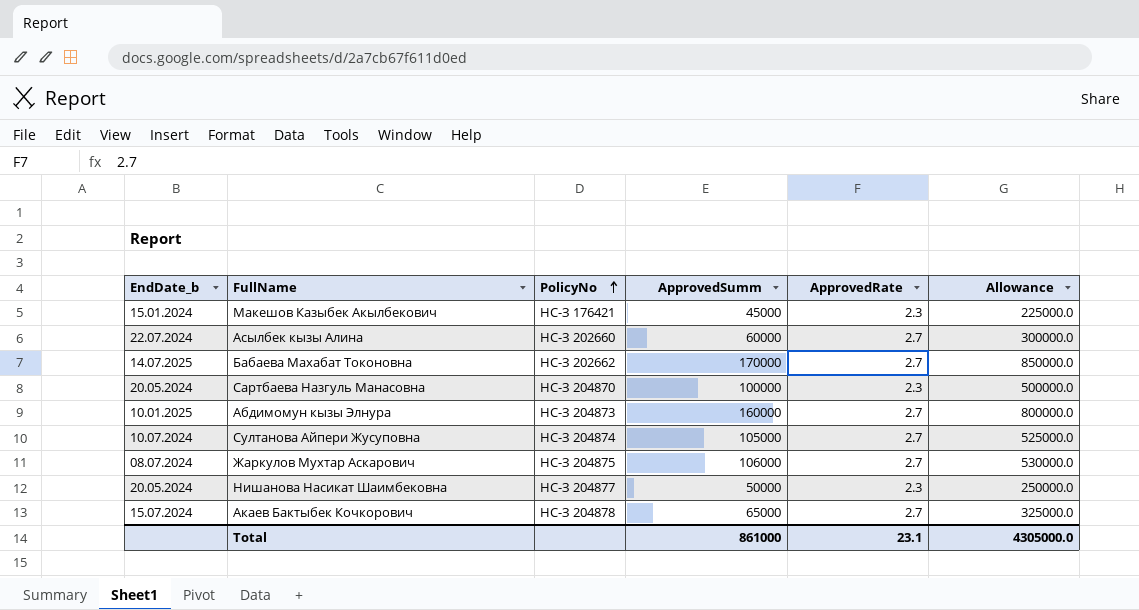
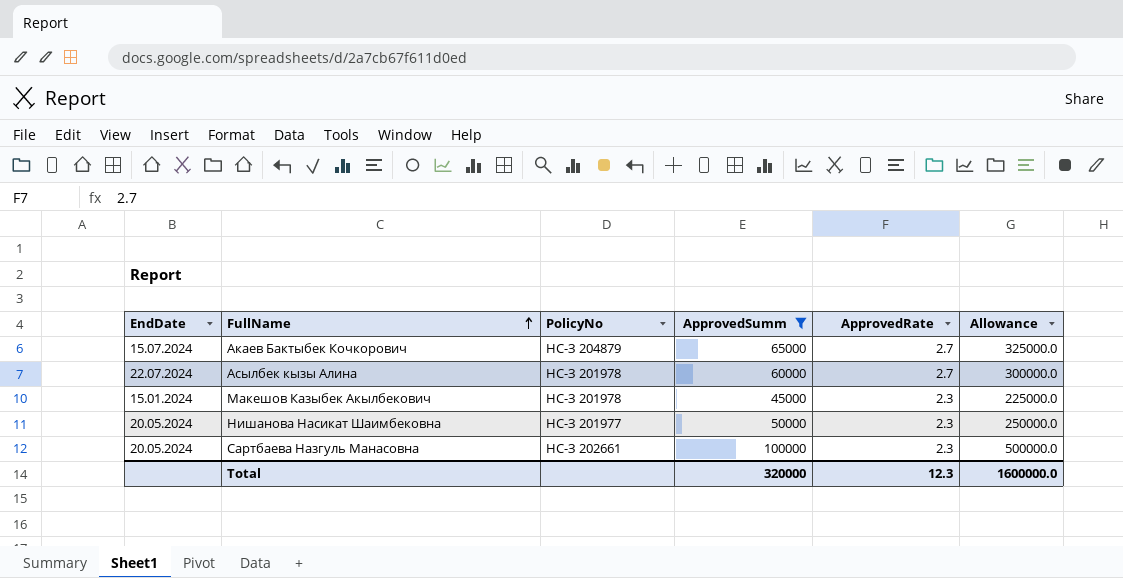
filter: none -> ApprovedSumm <= 100000
row order: PolicyNo ascending -> FullName ascending
column name: EndDate_b -> EndDate
Акаев Бактыбек Кочкорович | PolicyNo: НС-З 204878 -> НС-З 204879
Асылбек кызы Алина | PolicyNo: НС-З 202660 -> НС-З 201978
Макешов Казыбек Акылбекович | PolicyNo: НС-З 176421 -> НС-З 201978
Нишанова Насикат Шаимбековна | PolicyNo: НС-З 204877 -> НС-З 201977
Сартбаева Назгуль Манасовна | PolicyNo: НС-З 204870 -> НС-З 202661
Total | ApprovedSumm: 861000 -> 320000
Total | ApprovedRate: 23.1 -> 12.3
Total | Allowance: 4305000.0 -> 1600000.0

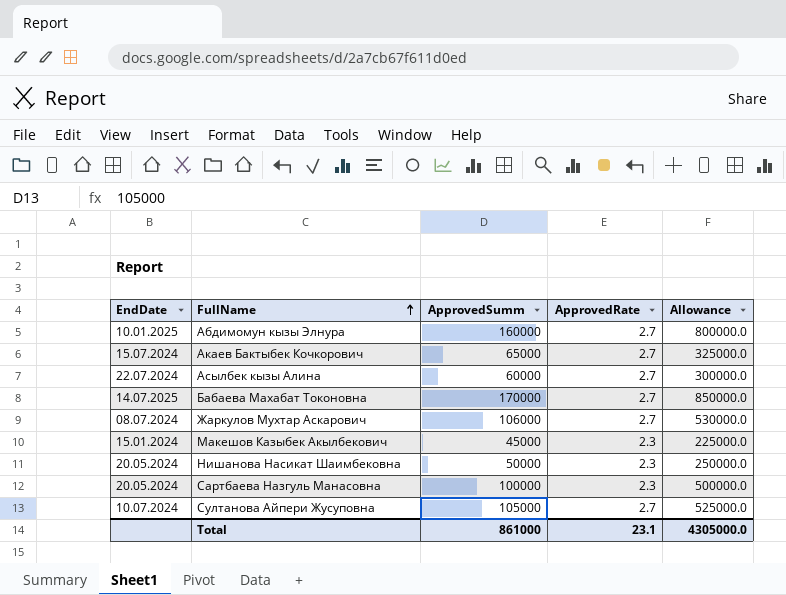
filter: ApprovedSumm <= 100000 -> none
column PolicyNo | position: 3 -> none
Total | ApprovedSumm: 320000 -> 861000
Total | ApprovedRate: 12.3 -> 23.1
Total | Allowance: 1600000.0 -> 4305000.0

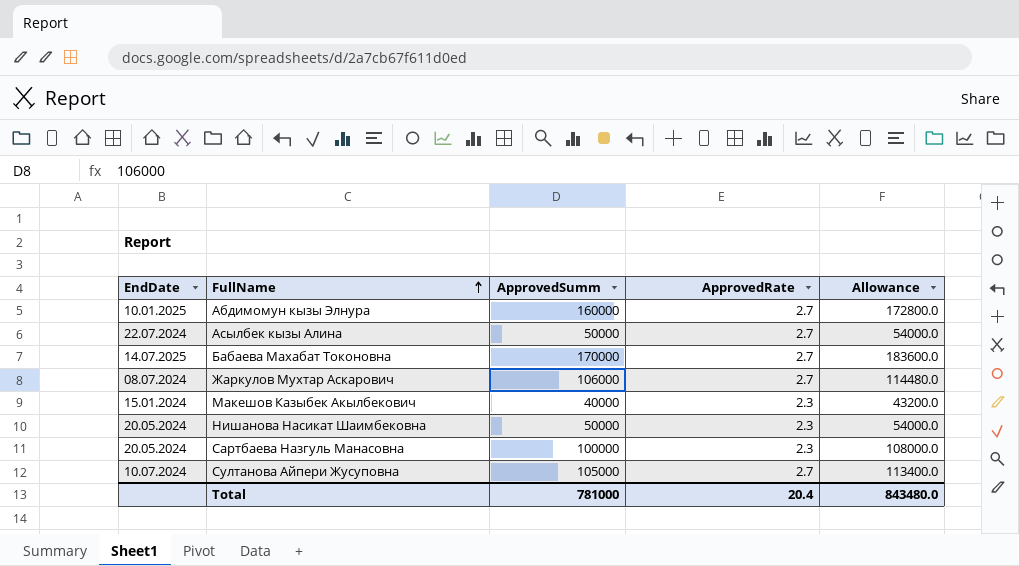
column Allowance | formula: [ApprovedSumm] * 5 -> [ApprovedSumm] * 1.08
row Акаев Бактыбек Кочкорович: 15.07.2024 | 65000 | 2.7 | 325000.0 -> none
Асылбек кызы Алина | ApprovedSumm: 60000 -> 50000
Макешов Казыбек Акылбекович | ApprovedSumm: 45000 -> 40000
Total | ApprovedSumm: 861000 -> 781000
Total | ApprovedRate: 23.1 -> 20.4
Total | Allowance: 4305000.0 -> 843480.0

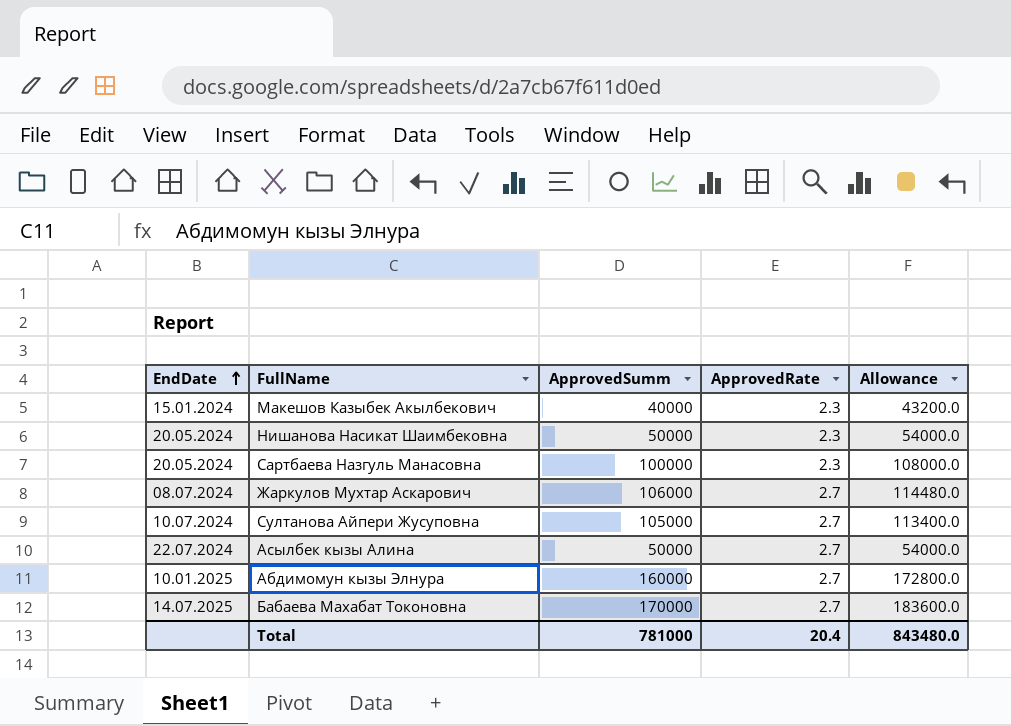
row order: FullName ascending -> EndDate ascending

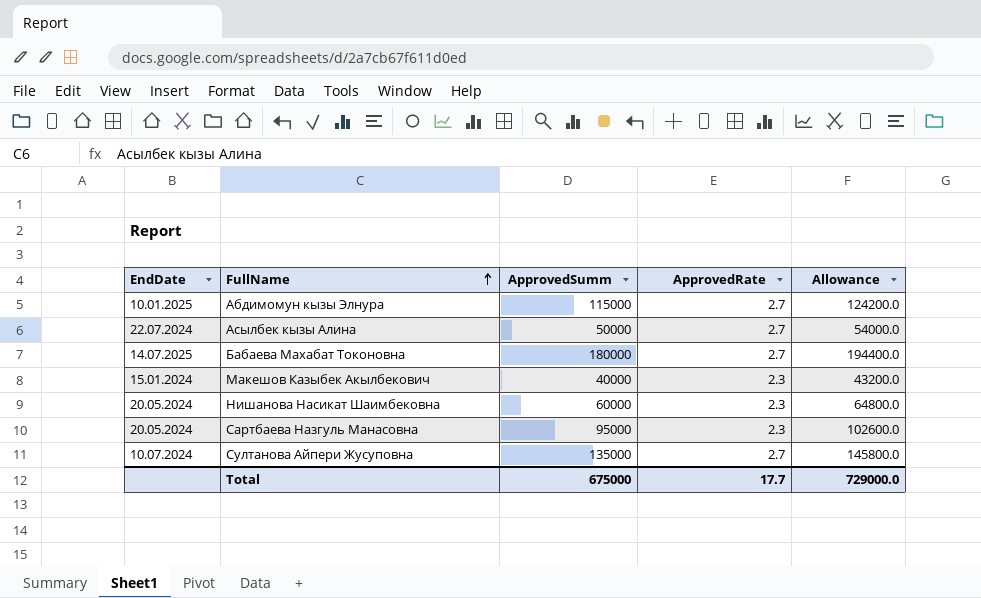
row order: EndDate ascending -> FullName ascending
row Жаркулов Мухтар Аскарович: 08.07.2024 | 106000 | 2.7 | 114480.0 -> none
Абдимомун кызы Элнура | ApprovedSumm: 160000 -> 115000
Абдимомун кызы Элнура | Allowance: 172800.0 -> 124200.0
Бабаева Махабат Токоновна | ApprovedSumm: 170000 -> 180000
Бабаева Махабат Токоновна | Allowance: 183600.0 -> 194400.0
Нишанова Насикат Шаимбековна | ApprovedSumm: 50000 -> 60000
Нишанова Насикат Шаимбековна | Allowance: 54000.0 -> 64800.0
Сартбаева Назгуль Манасовна | ApprovedSumm: 100000 -> 95000
Сартбаева Назгуль Манасовна | Allowance: 108000.0 -> 102600.0
Султанова Айпери Жусуповна | ApprovedSumm: 105000 -> 135000
Султанова Айпери Жусуповна | Allowance: 113400.0 -> 145800.0
Total | ApprovedSumm: 781000 -> 675000
Total | ApprovedRate: 20.4 -> 17.7
Total | Allowance: 843480.0 -> 729000.0

